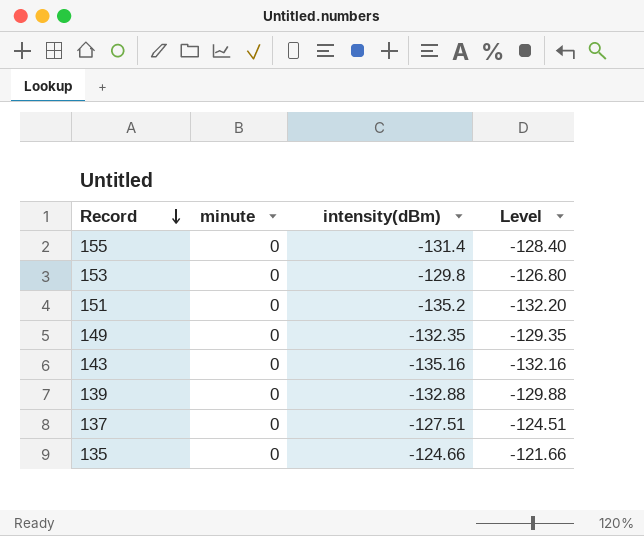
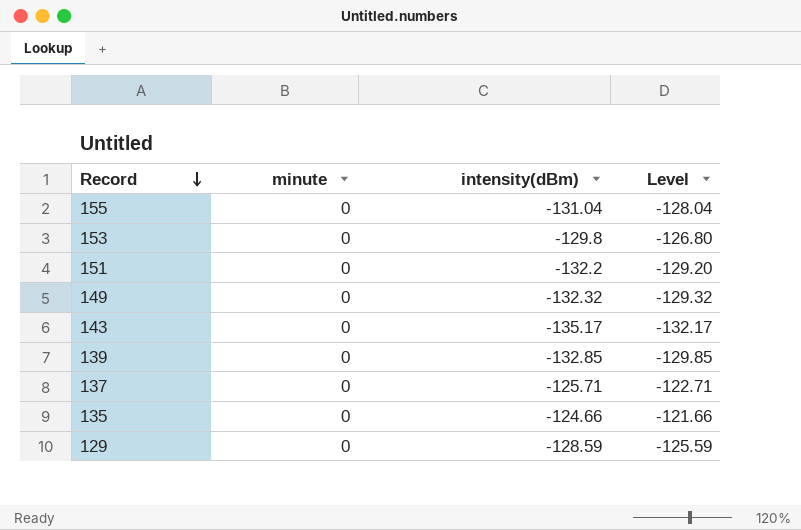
155 | intensity(dBm): -131.4 -> -131.04
155 | Level: -128.40 -> -128.04
151 | intensity(dBm): -135.2 -> -132.2
151 | Level: -132.20 -> -129.20
149 | intensity(dBm): -132.35 -> -132.32
149 | Level: -129.35 -> -129.32
143 | intensity(dBm): -135.16 -> -135.17
143 | Level: -132.16 -> -132.17
139 | intensity(dBm): -132.88 -> -132.85
139 | Level: -129.88 -> -129.85
137 | intensity(dBm): -127.51 -> -125.71
137 | Level: -124.51 -> -122.71
row 129: none -> 0 | -128.59 | -125.59

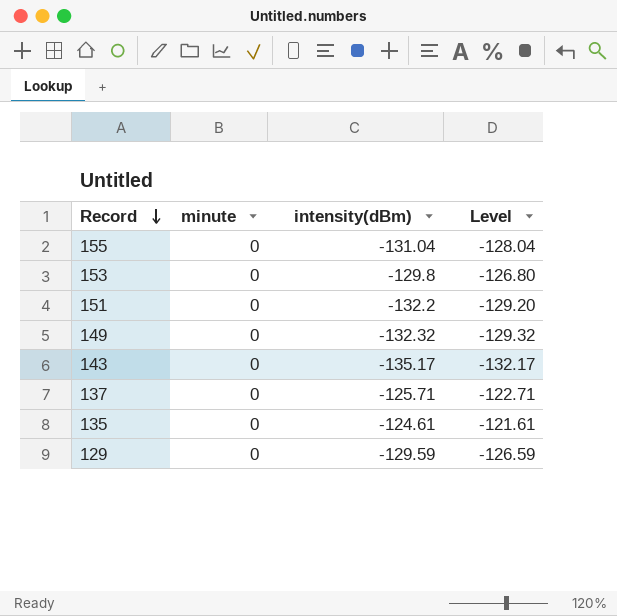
row 139: 0 | -132.85 | -129.85 -> none
135 | intensity(dBm): -124.66 -> -124.61
135 | Level: -121.66 -> -121.61
129 | intensity(dBm): -128.59 -> -129.59
129 | Level: -125.59 -> -126.59

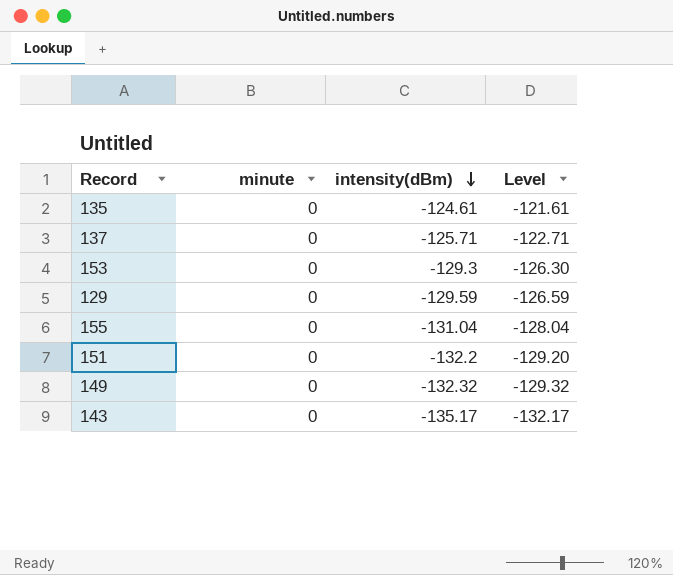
row order: Record descending -> intensity(dBm) descending
153 | intensity(dBm): -129.8 -> -129.3
153 | Level: -126.80 -> -126.30

